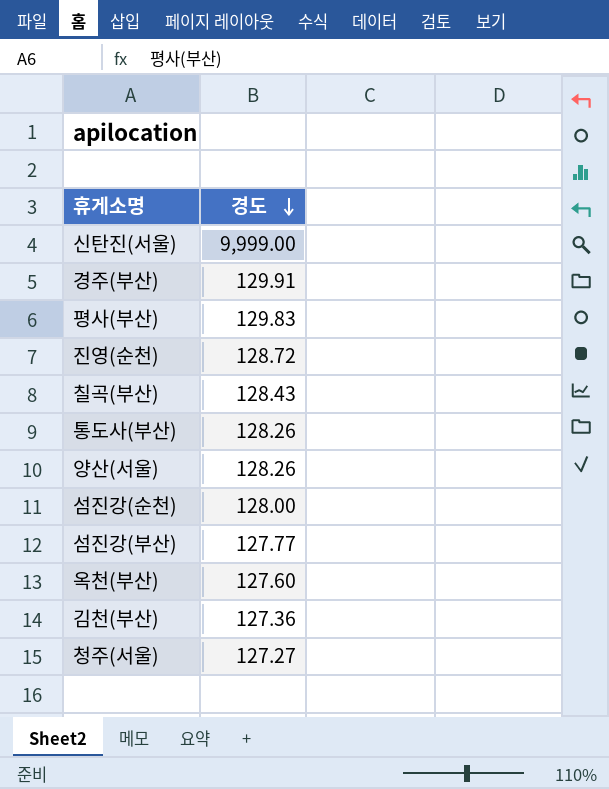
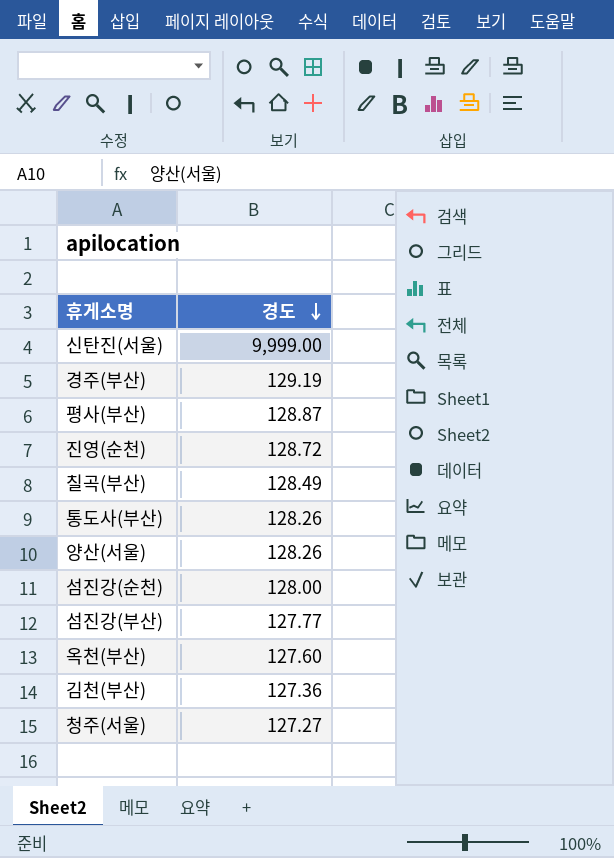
경주(부산) | 경도: 129.91 -> 129.19
평사(부산) | 경도: 129.83 -> 128.87
칠곡(부산) | 경도: 128.43 -> 128.49

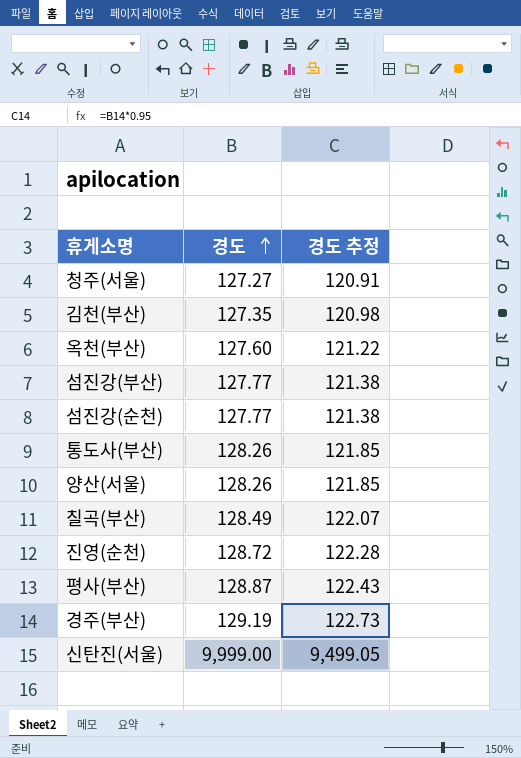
row order: 경도 descending -> 경도 ascending
column 경도 추정 | formula: none -> [경도] * 0.95
김천(부산) | 경도: 127.36 -> 127.35
섬진강(순천) | 경도: 128.00 -> 127.77

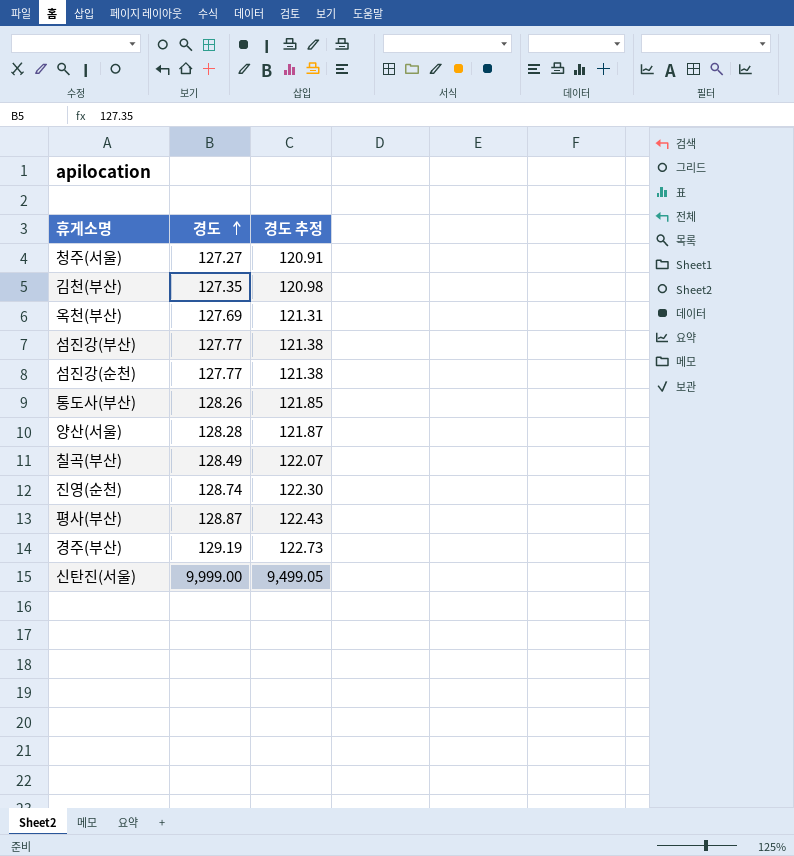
옥천(부산) | 경도: 127.60 -> 127.69
옥천(부산) | 경도 추정: 121.22 -> 121.31
양산(서울) | 경도: 128.26 -> 128.28
양산(서울) | 경도 추정: 121.85 -> 121.87
진영(순천) | 경도: 128.72 -> 128.74
진영(순천) | 경도 추정: 122.28 -> 122.30

